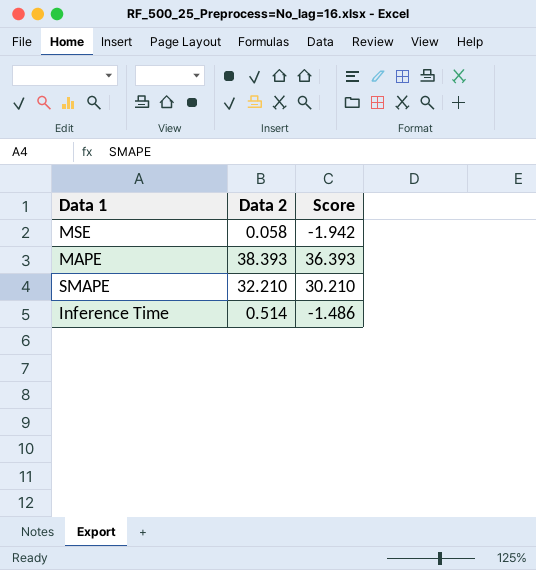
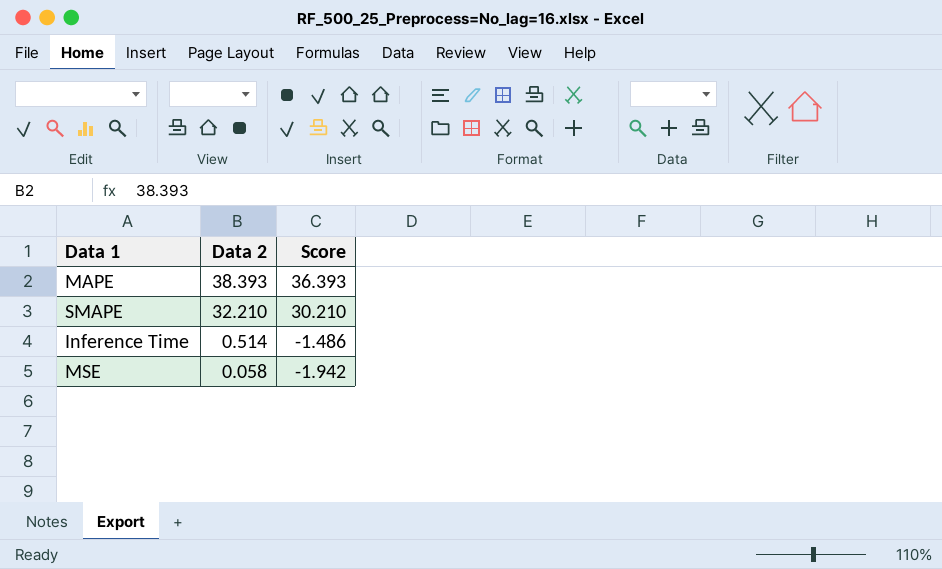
row order: none -> Data 2 descending

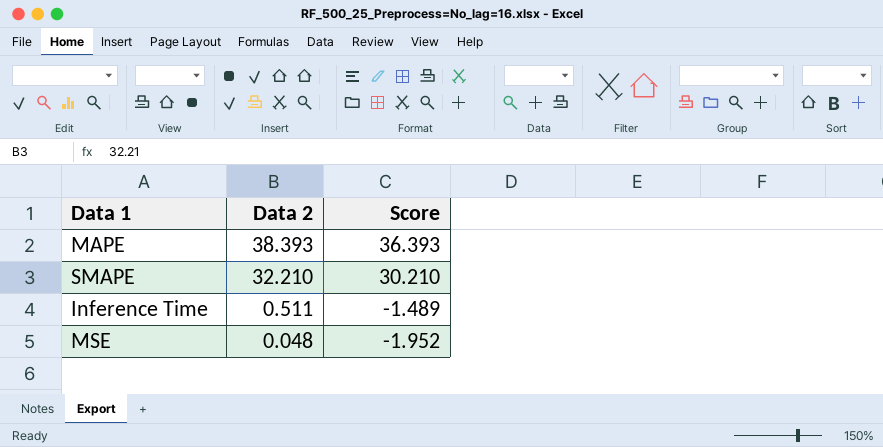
Inference Time | Data 2: 0.514 -> 0.511
Inference Time | Score: -1.486 -> -1.489
MSE | Data 2: 0.058 -> 0.048
MSE | Score: -1.942 -> -1.952

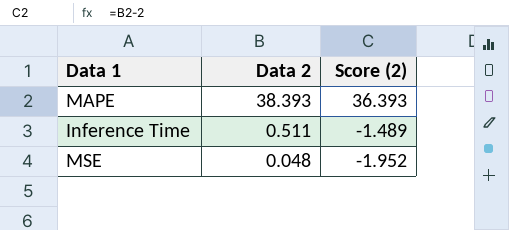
column name: Score -> Score (2)
row SMAPE: 32.210 | 30.210 -> none

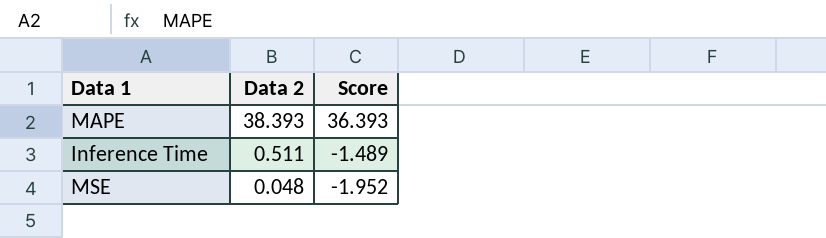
column name: Score (2) -> Score

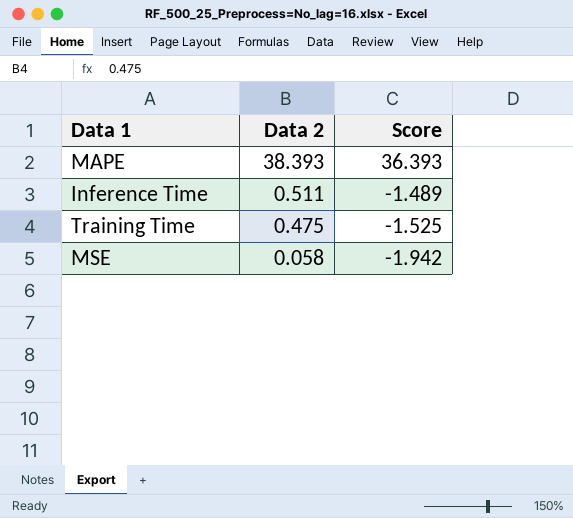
row Training Time: none -> 0.475 | -1.525
MSE | Data 2: 0.048 -> 0.058
MSE | Score: -1.952 -> -1.942

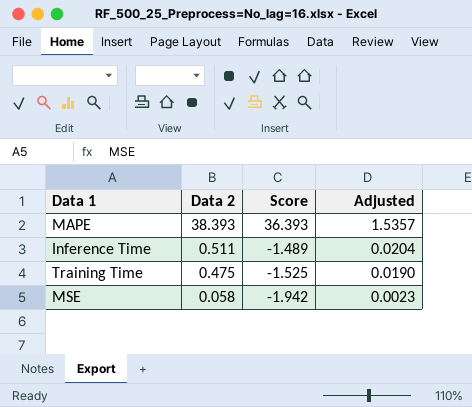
column Adjusted | formula: none -> [Data 2] * 0.04

